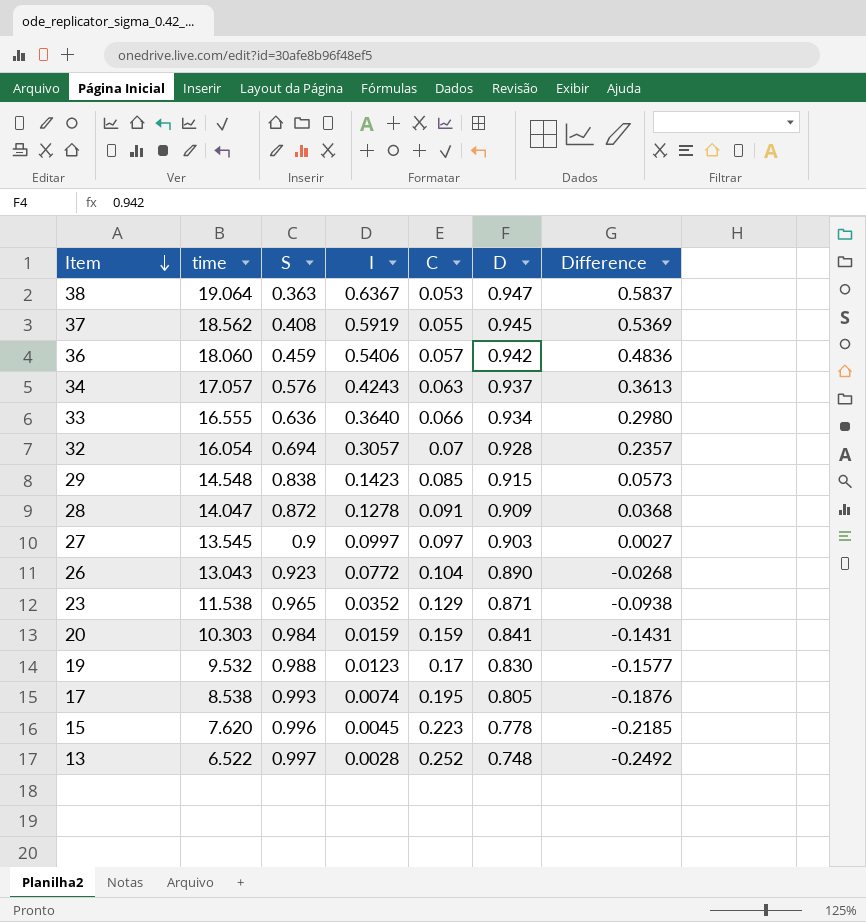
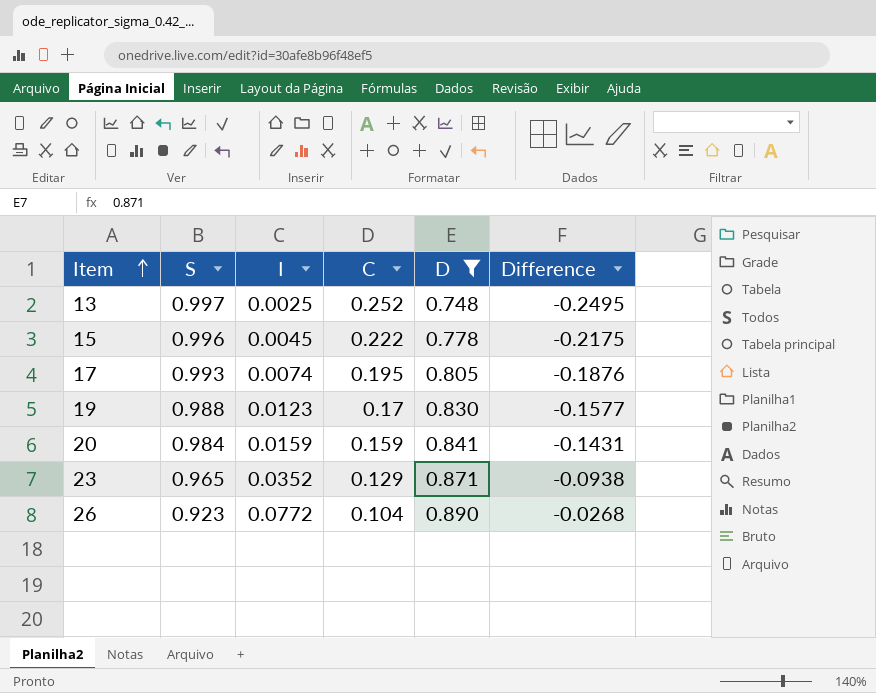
filter: none -> D <= 0.890
row order: Item descending -> Item ascending
column time | position: 2 -> none
13 | I: 0.0028 -> 0.0025
13 | Difference: -0.2492 -> -0.2495
15 | C: 0.223 -> 0.222
15 | Difference: -0.2185 -> -0.2175

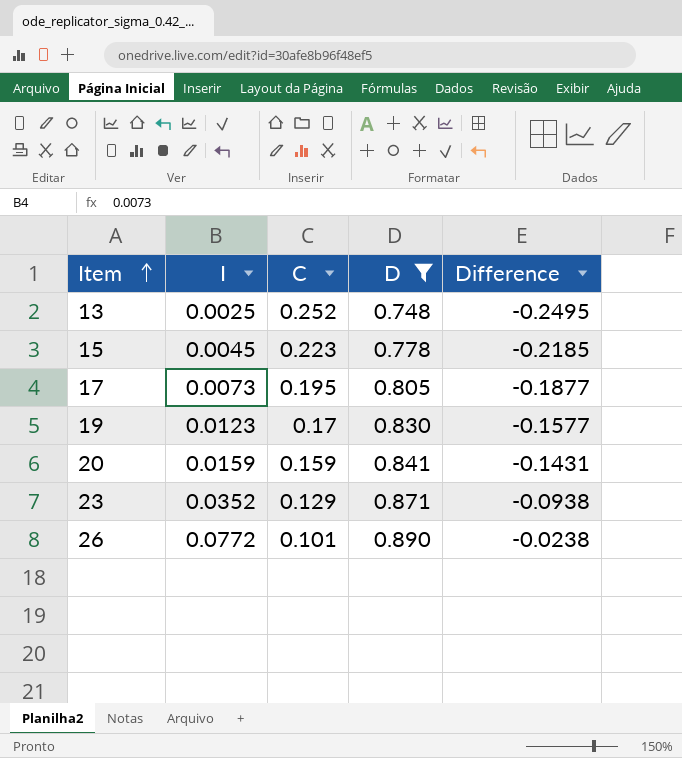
column S | position: 2 -> none
15 | C: 0.222 -> 0.223
15 | Difference: -0.2175 -> -0.2185
17 | I: 0.0074 -> 0.0073
17 | Difference: -0.1876 -> -0.1877
26 | C: 0.104 -> 0.101
26 | Difference: -0.0268 -> -0.0238

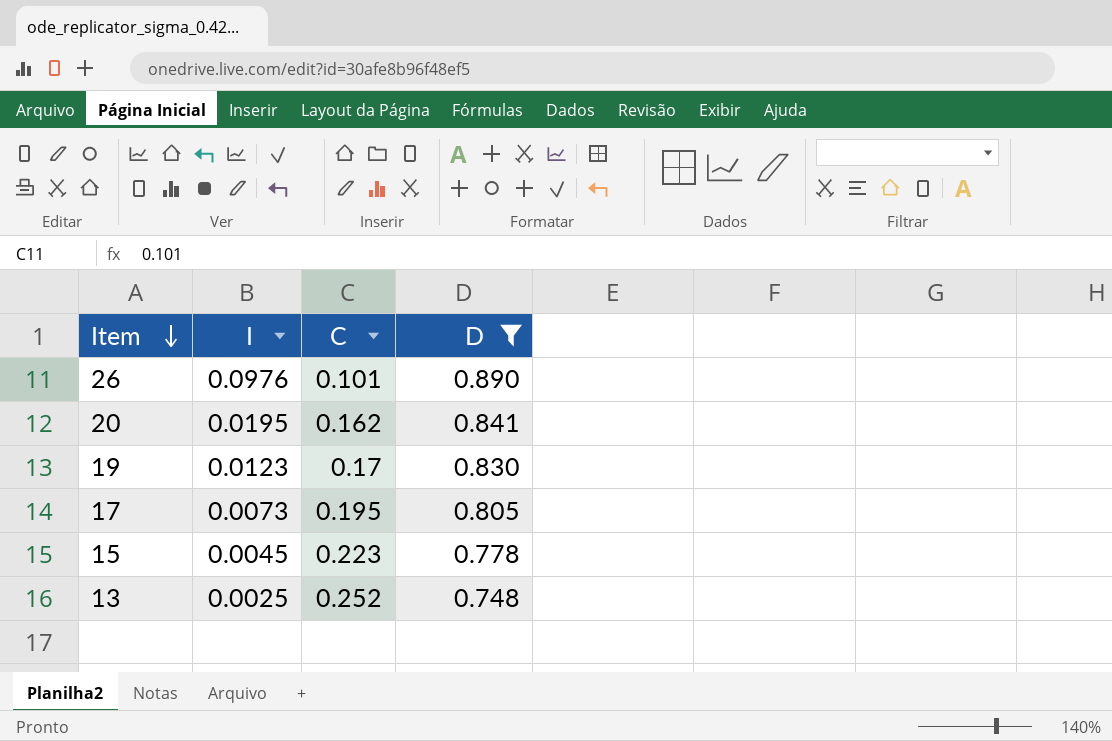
row order: Item ascending -> Item descending
column Difference | formula: [I] - [C] -> none
row 23: 0.0352 | 0.129 | 0.871 | -0.0938 -> none
26 | I: 0.0772 -> 0.0976
20 | I: 0.0159 -> 0.0195
20 | C: 0.159 -> 0.162

